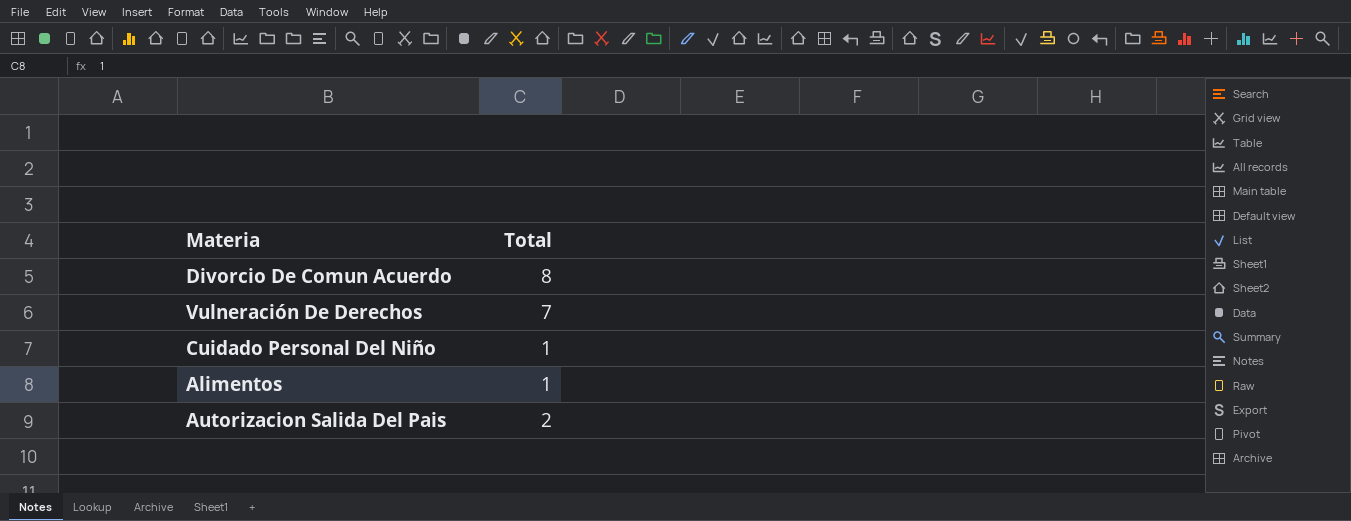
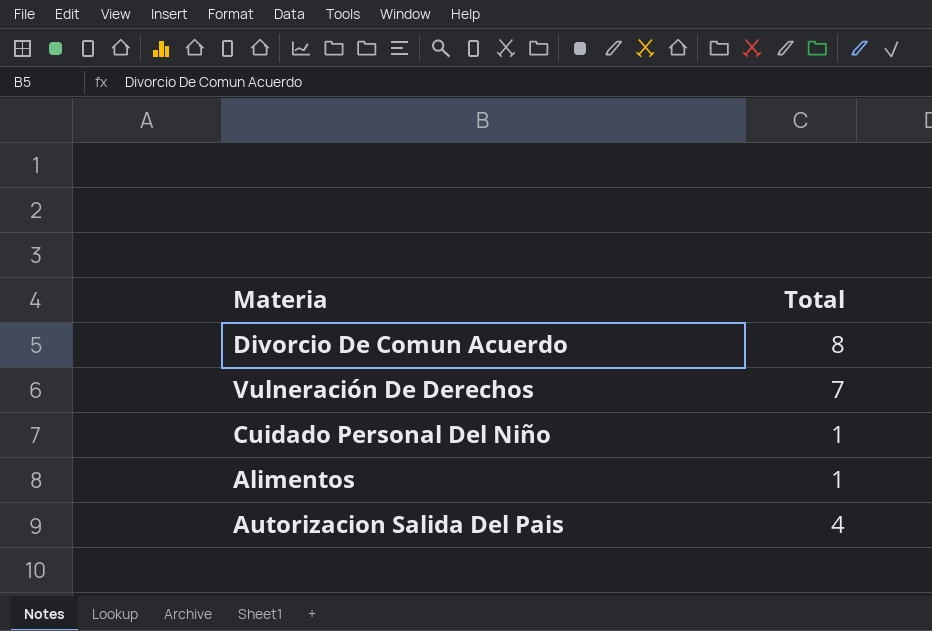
Autorizacion Salida Del Pais | Total: 2 -> 4

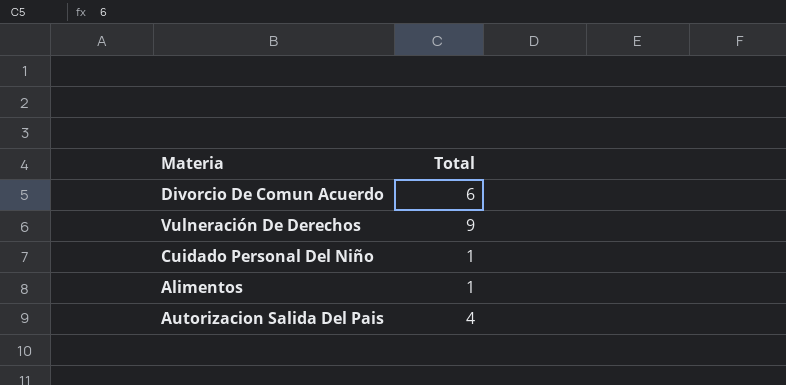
Divorcio De Comun Acuerdo | Total: 8 -> 6
Vulneración De Derechos | Total: 7 -> 9

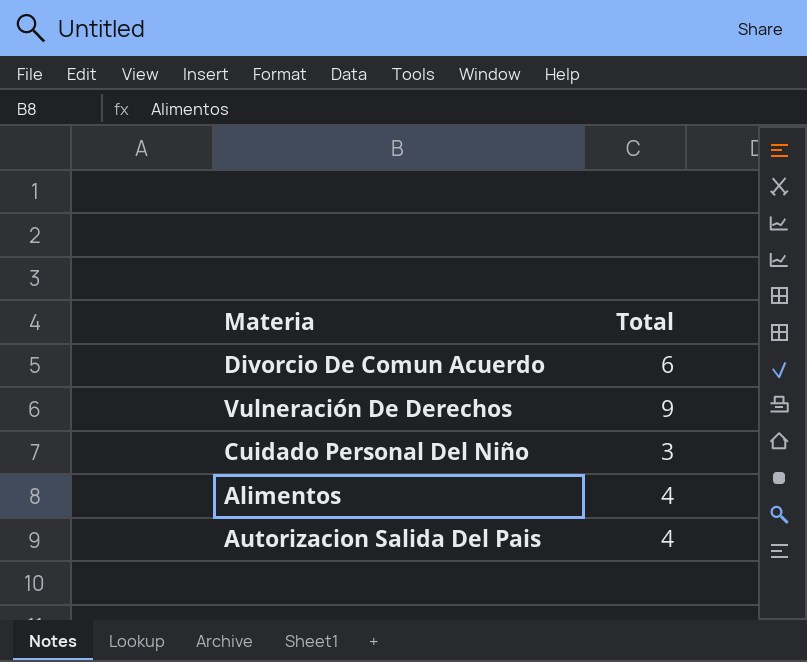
Cuidado Personal Del Niño | Total: 1 -> 3
Alimentos | Total: 1 -> 4

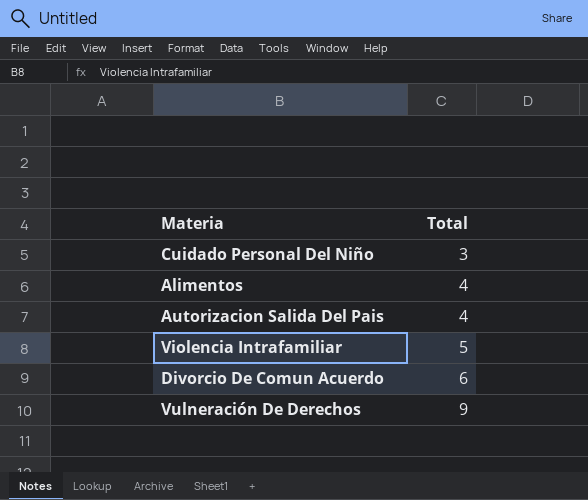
row order: none -> Total ascending
row Violencia Intrafamiliar: none -> 5

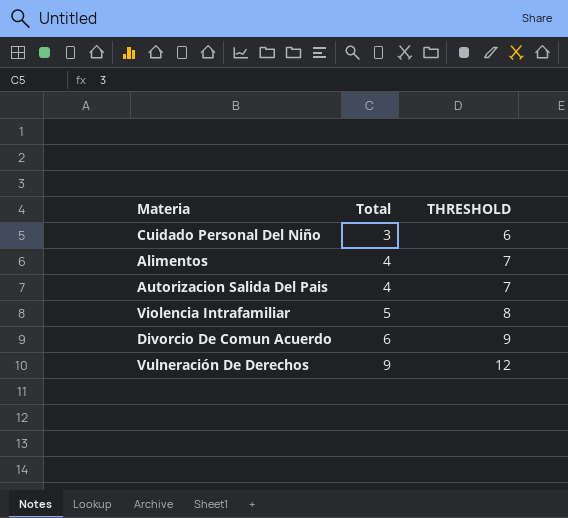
column THRESHOLD | formula: none -> [Total] + 3

